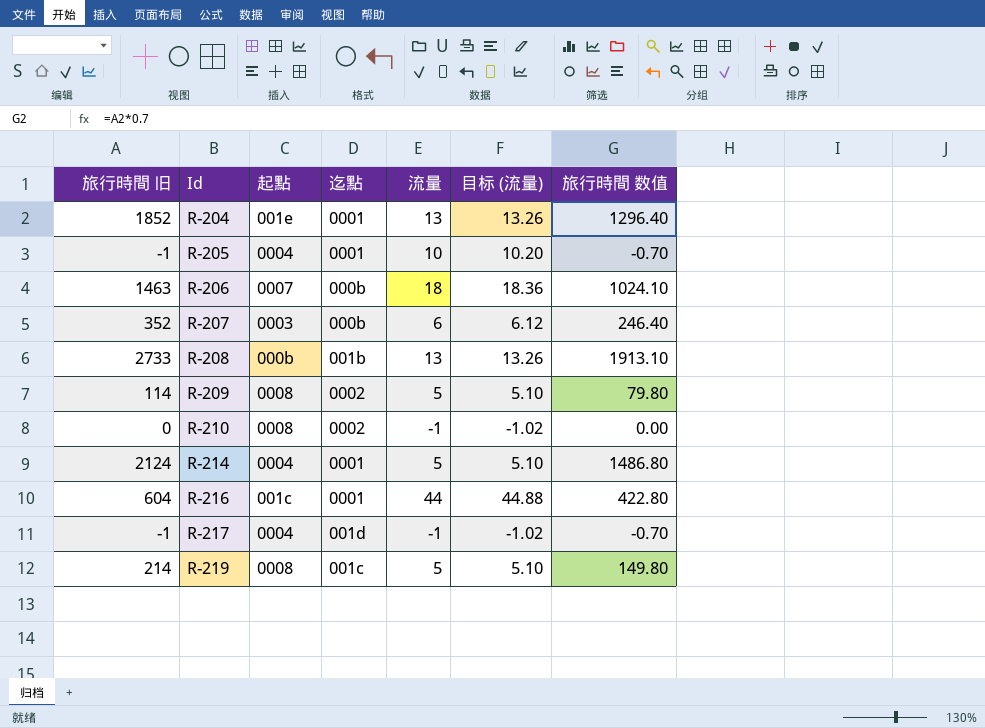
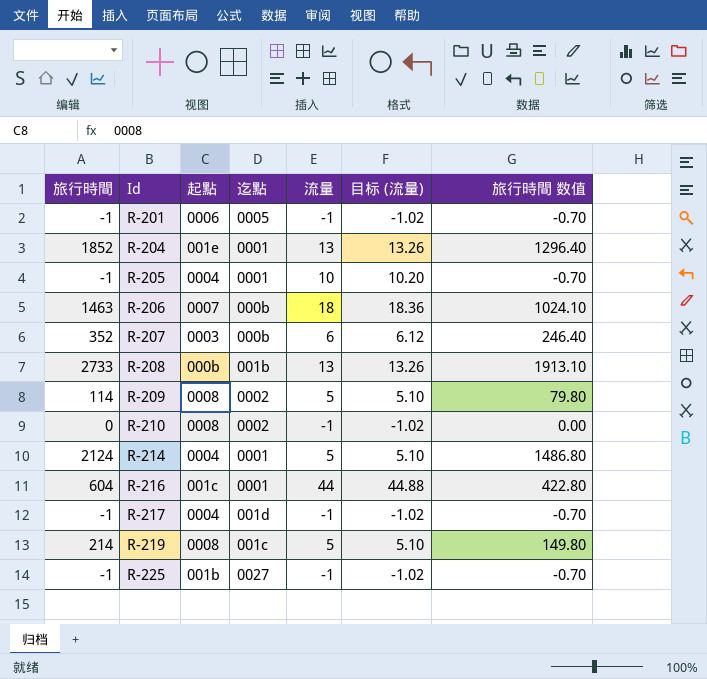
column name: 旅行時間 旧 -> 旅行時間
row R-201: none -> -1 | 0006 | 0005 | -1 | -1.02 | -0.70
row R-225: none -> -1 | 001b | 0027 | -1 | -1.02 | -0.70

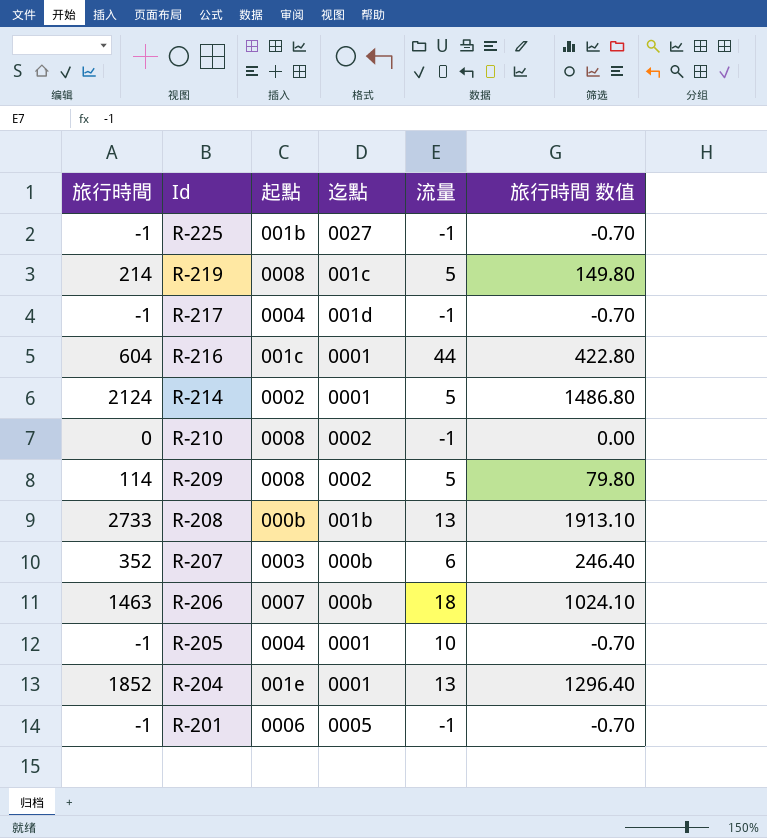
row order: Id ascending -> Id descending
column 目标 (流量) | formula: [流量] * 1.02 -> none
R-214 | 起點: 0004 -> 0002

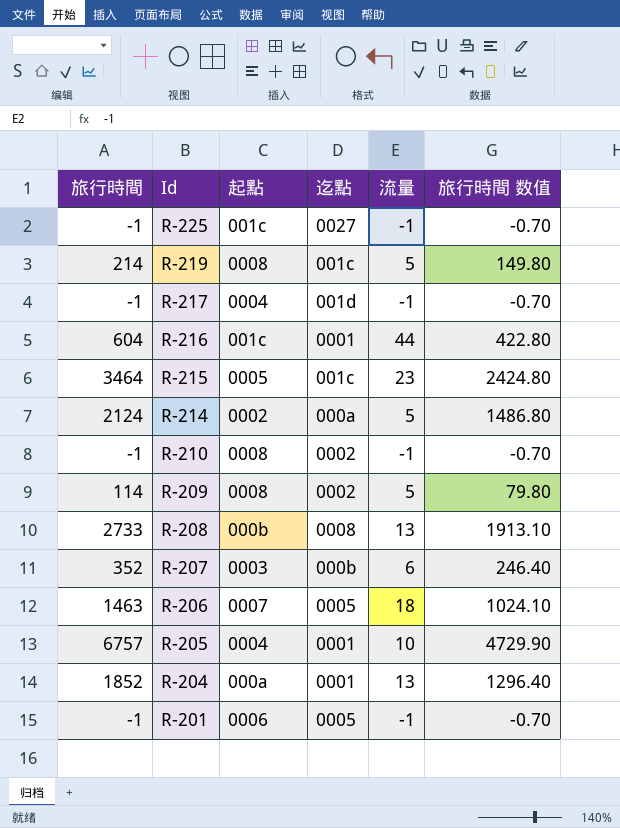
R-225 | 起點: 001b -> 001c
row R-215: none -> 3464 | 0005 | 001c | 23 | 2424.80
R-214 | 迄點: 0001 -> 000a
R-210 | 旅行時間: 0 -> -1
R-210 | 旅行時間 数值: 0.00 -> -0.70
R-208 | 迄點: 001b -> 0008
R-206 | 迄點: 000b -> 0005
R-205 | 旅行時間: -1 -> 6757
R-205 | 旅行時間 数值: -0.70 -> 4729.90
R-204 | 起點: 001e -> 000a

